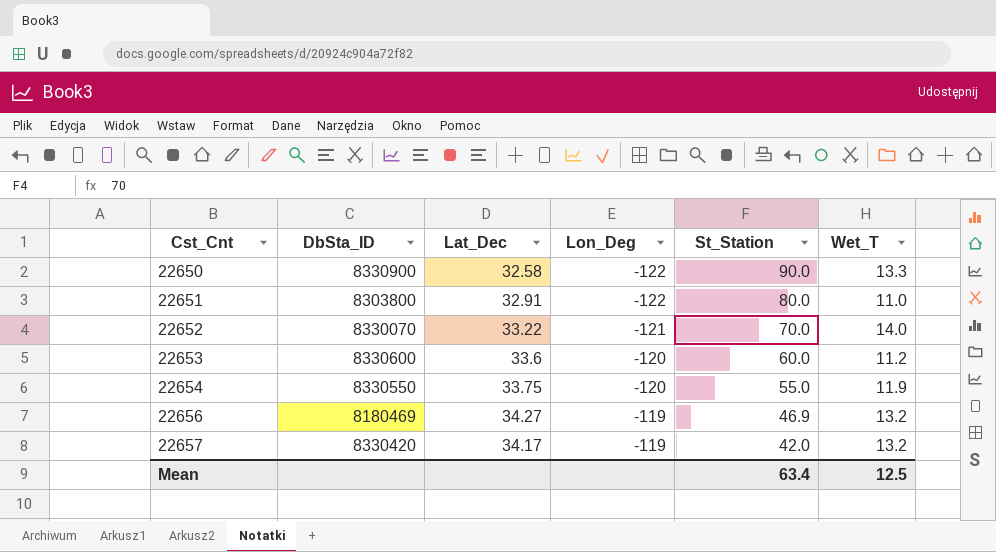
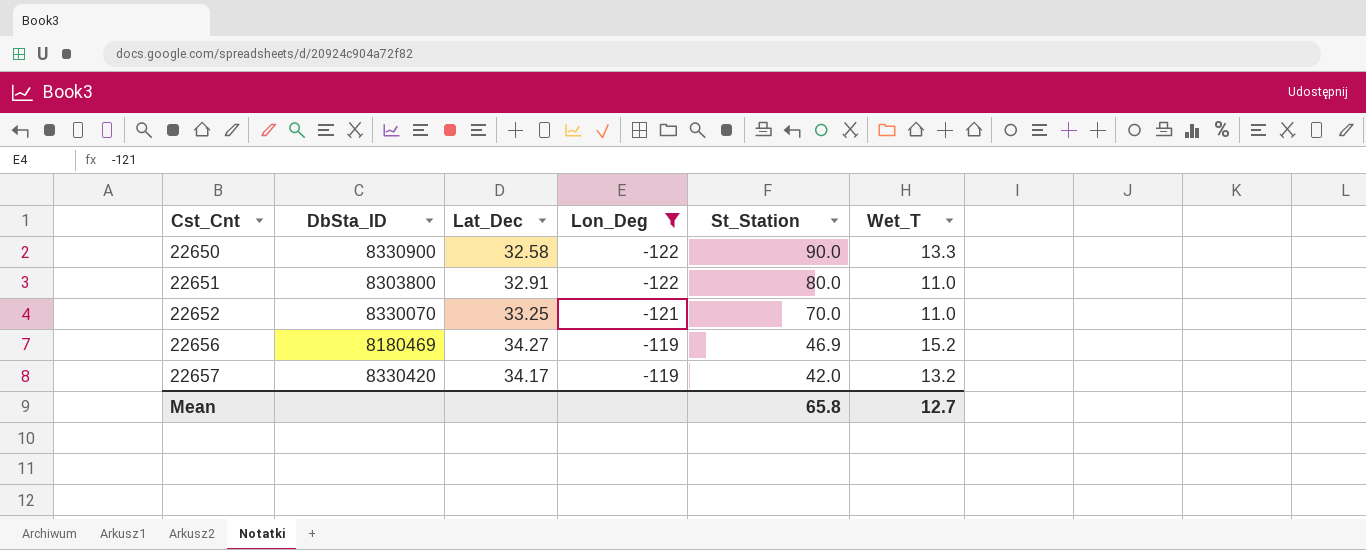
filter: none -> Lon_Deg != -120
22652 | Lat_Dec: 33.22 -> 33.25
22652 | Wet_T: 14.0 -> 11.0
22656 | Wet_T: 13.2 -> 15.2
Mean | St_Station: 63.4 -> 65.8
Mean | Wet_T: 12.5 -> 12.7

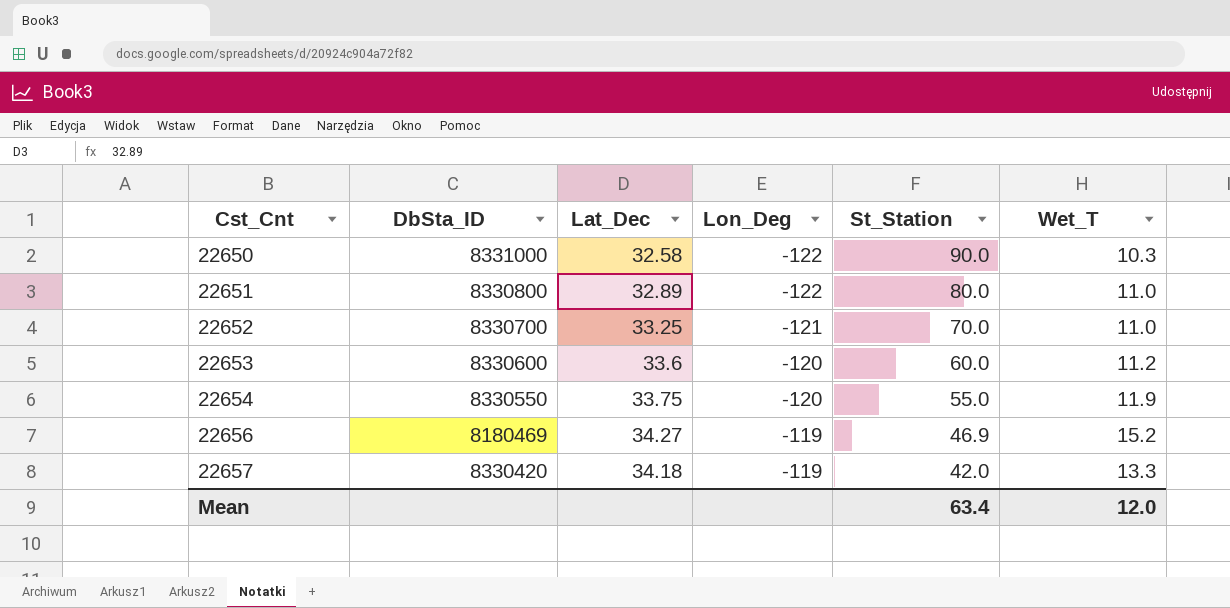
filter: Lon_Deg != -120 -> none
22650 | DbSta_ID: 8330900 -> 8331000
22650 | Wet_T: 13.3 -> 10.3
22651 | DbSta_ID: 8303800 -> 8330800
22651 | Lat_Dec: 32.91 -> 32.89
22652 | DbSta_ID: 8330070 -> 8330700
22657 | Lat_Dec: 34.17 -> 34.18
22657 | Wet_T: 13.2 -> 13.3
Mean | St_Station: 65.8 -> 63.4
Mean | Wet_T: 12.7 -> 12.0

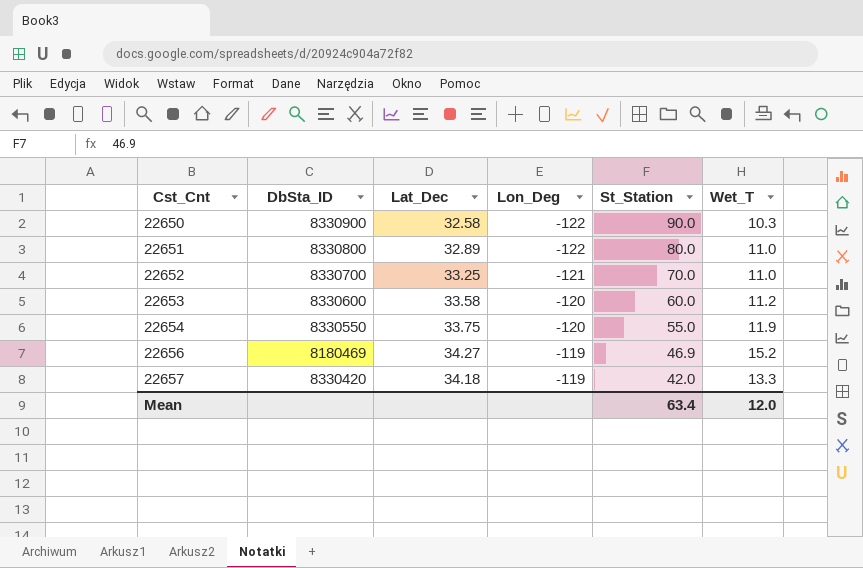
22650 | DbSta_ID: 8331000 -> 8330900
22653 | Lat_Dec: 33.6 -> 33.58

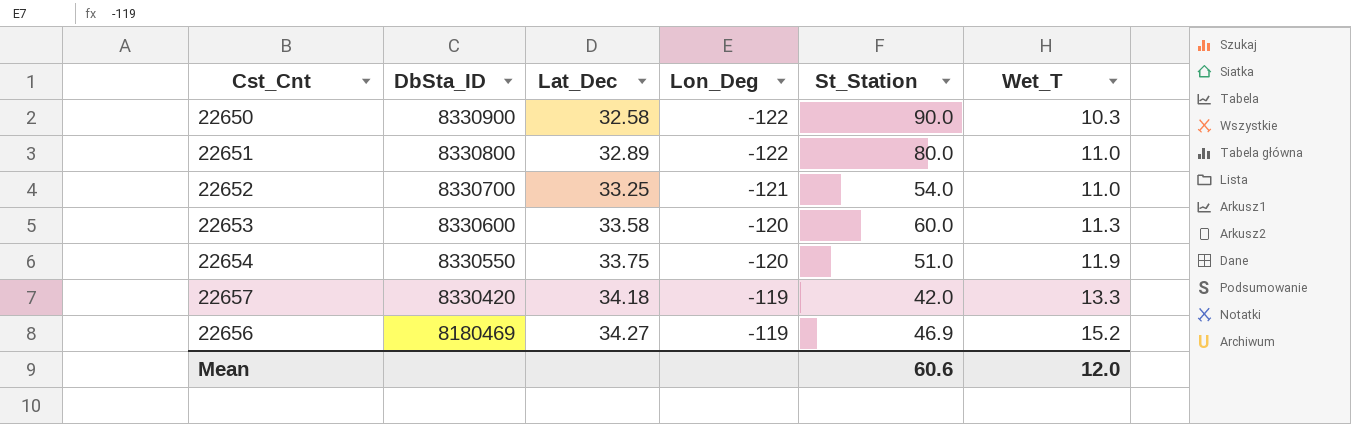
row order: Cst_Cnt ascending -> DbSta_ID descending
22652 | St_Station: 70.0 -> 54.0
22653 | Wet_T: 11.2 -> 11.3
22654 | St_Station: 55.0 -> 51.0
Mean | St_Station: 63.4 -> 60.6

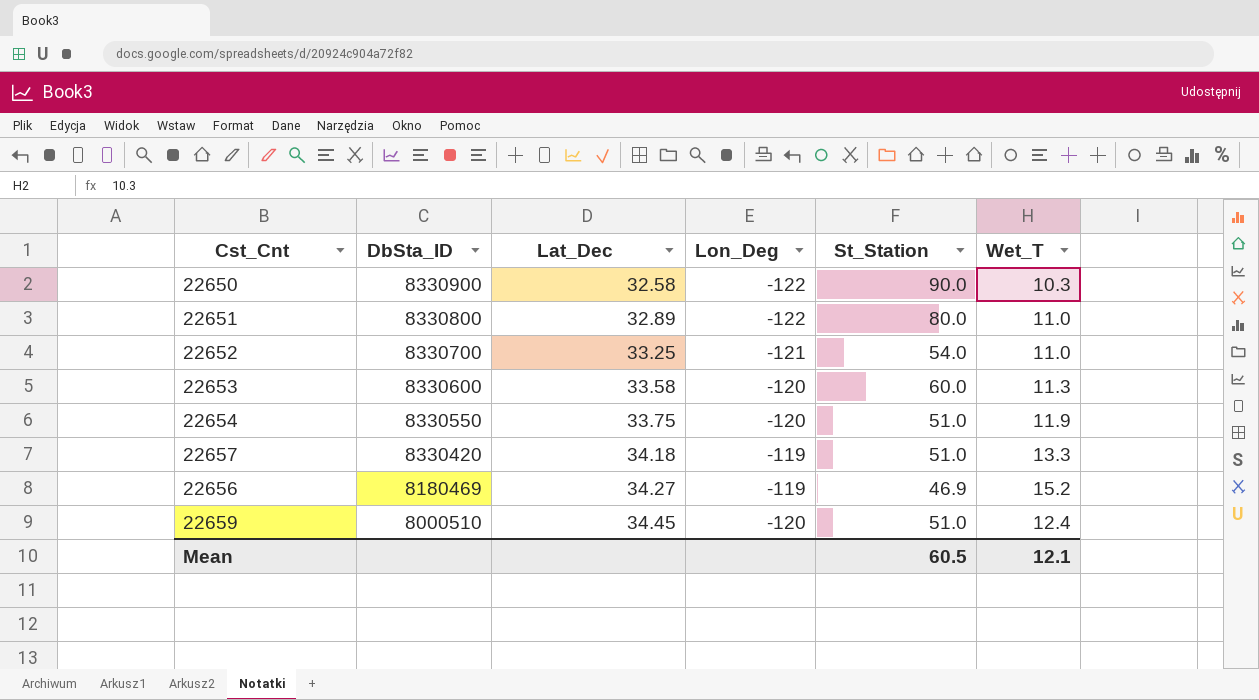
22657 | St_Station: 42.0 -> 51.0
row 22659: none -> 8000510 | 34.45 | -120 | 51.0 | 12.4
Mean | St_Station: 60.6 -> 60.5
Mean | Wet_T: 12.0 -> 12.1

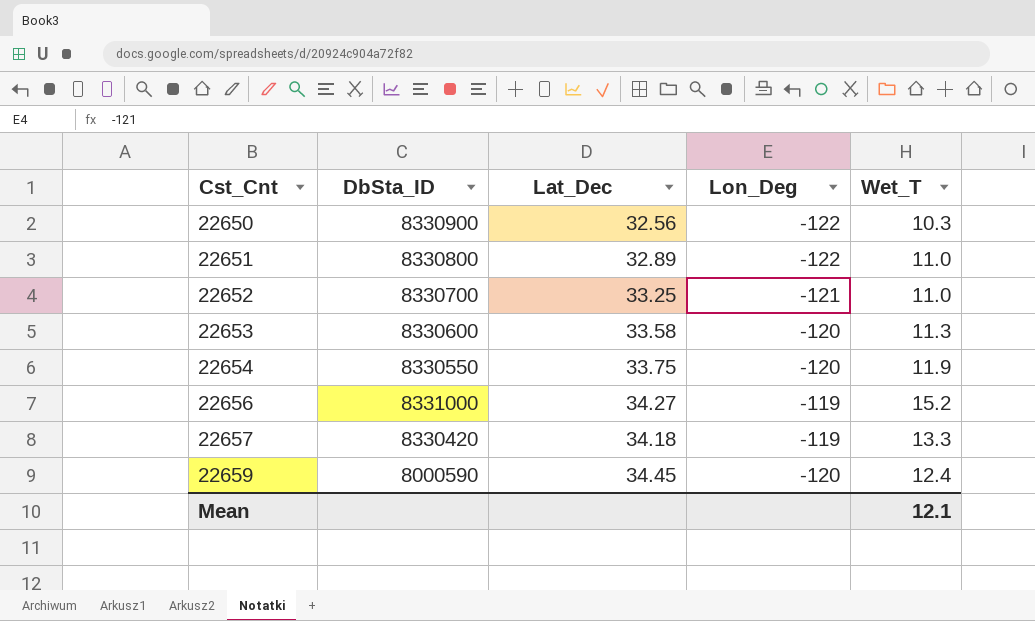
row order: DbSta_ID descending -> Cst_Cnt ascending
column St_Station | position: 5 -> none
22650 | Lat_Dec: 32.58 -> 32.56
22656 | DbSta_ID: 8180469 -> 8331000
22659 | DbSta_ID: 8000510 -> 8000590

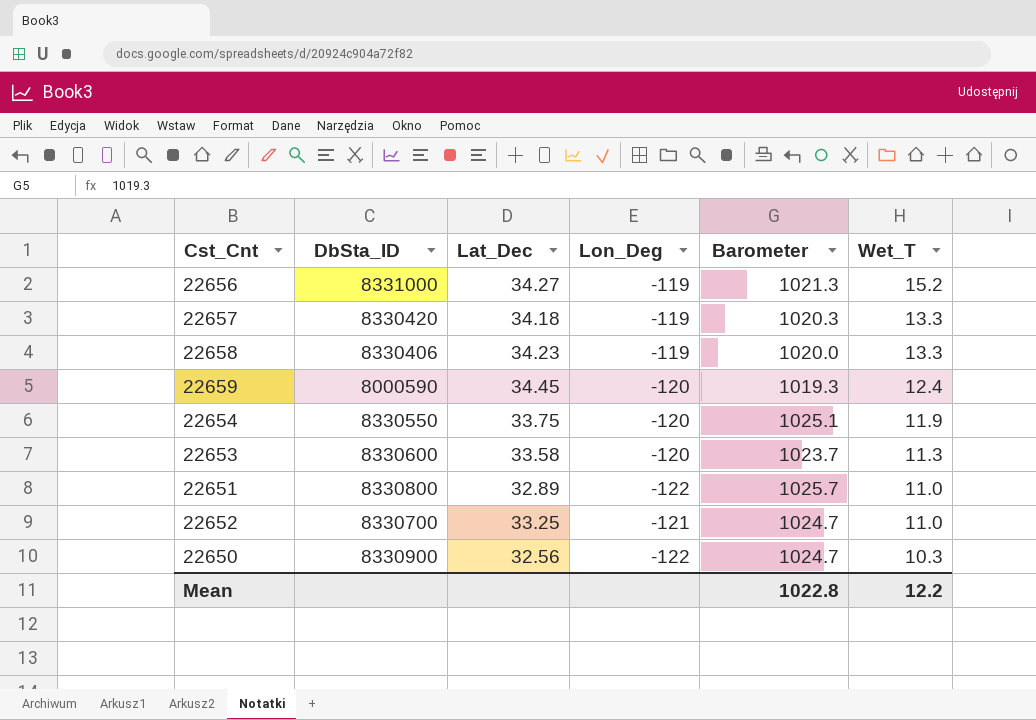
row order: Cst_Cnt ascending -> Wet_T descending
column Barometer | position: none -> 5
row 22658: none -> 8330406 | 34.23 | -119 | 1020.0 | 13.3
Mean | Wet_T: 12.1 -> 12.2

